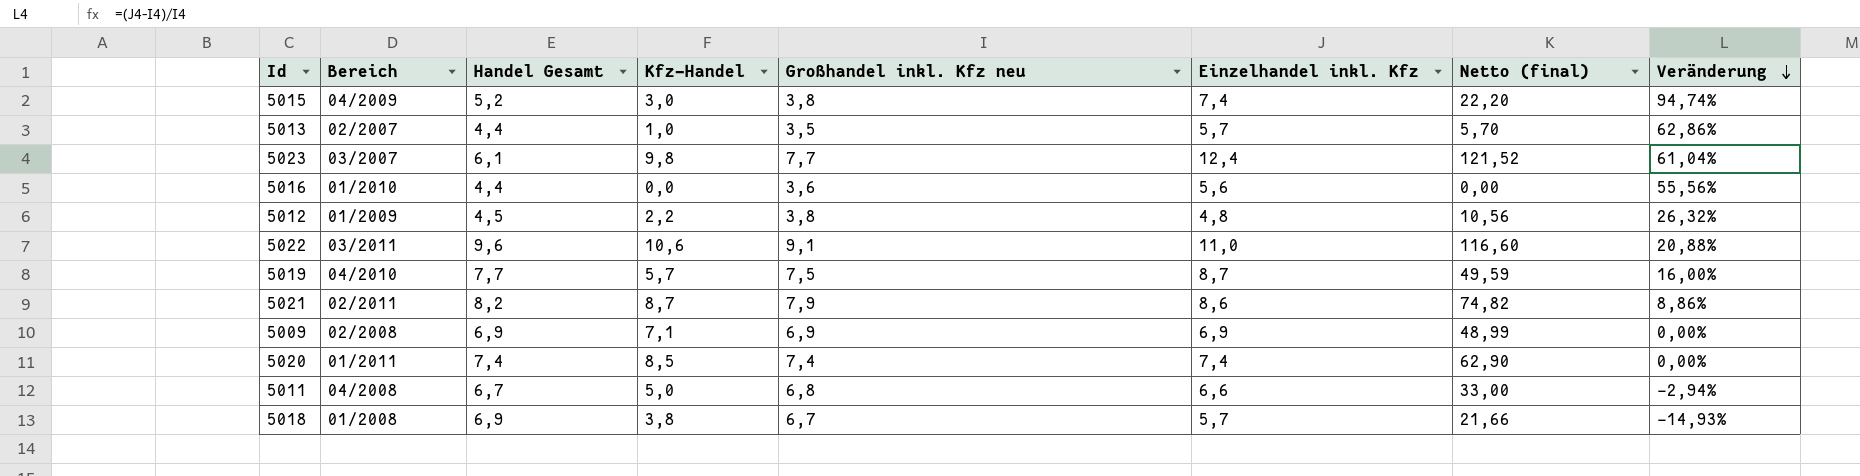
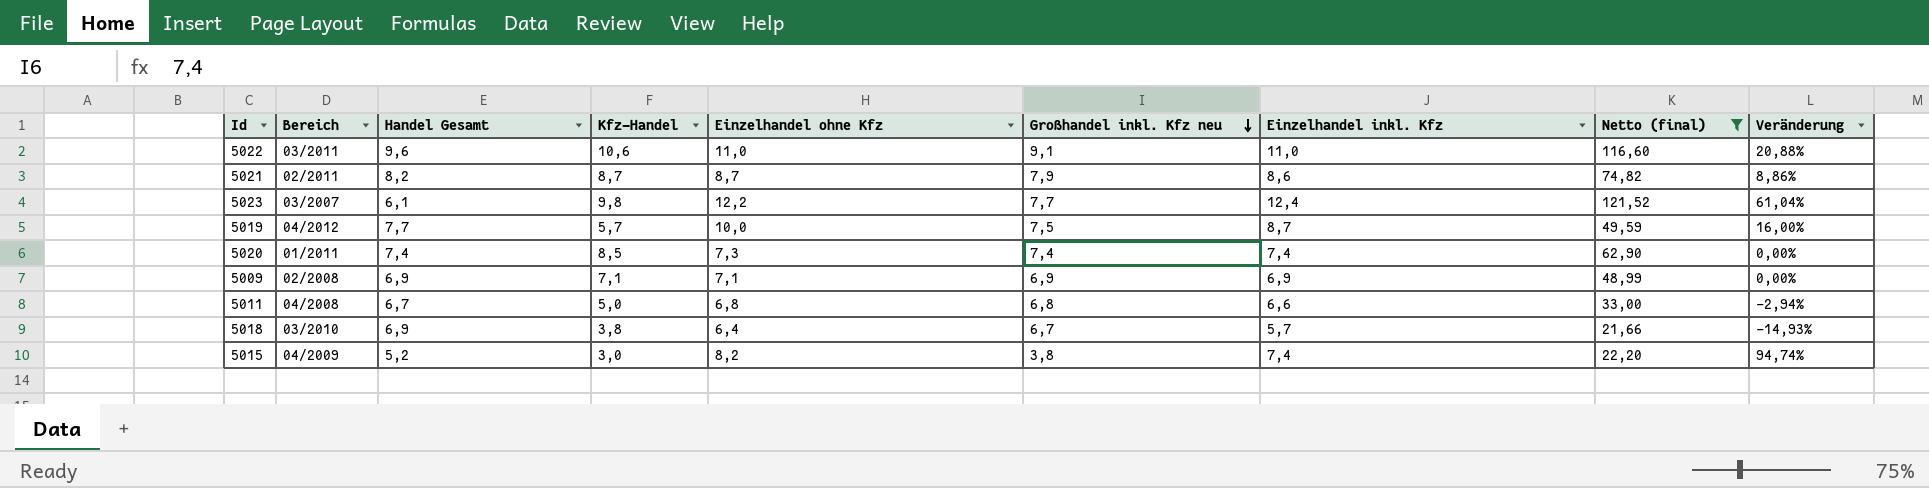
filter: none -> Netto (final) >= 21,66
row order: Veränderung descending -> Großhandel inkl. Kfz neu descending
column Einzelhandel ohne Kfz | position: none -> 5
5019 | Bereich: 04/2010 -> 04/2012
5018 | Bereich: 01/2008 -> 03/2010

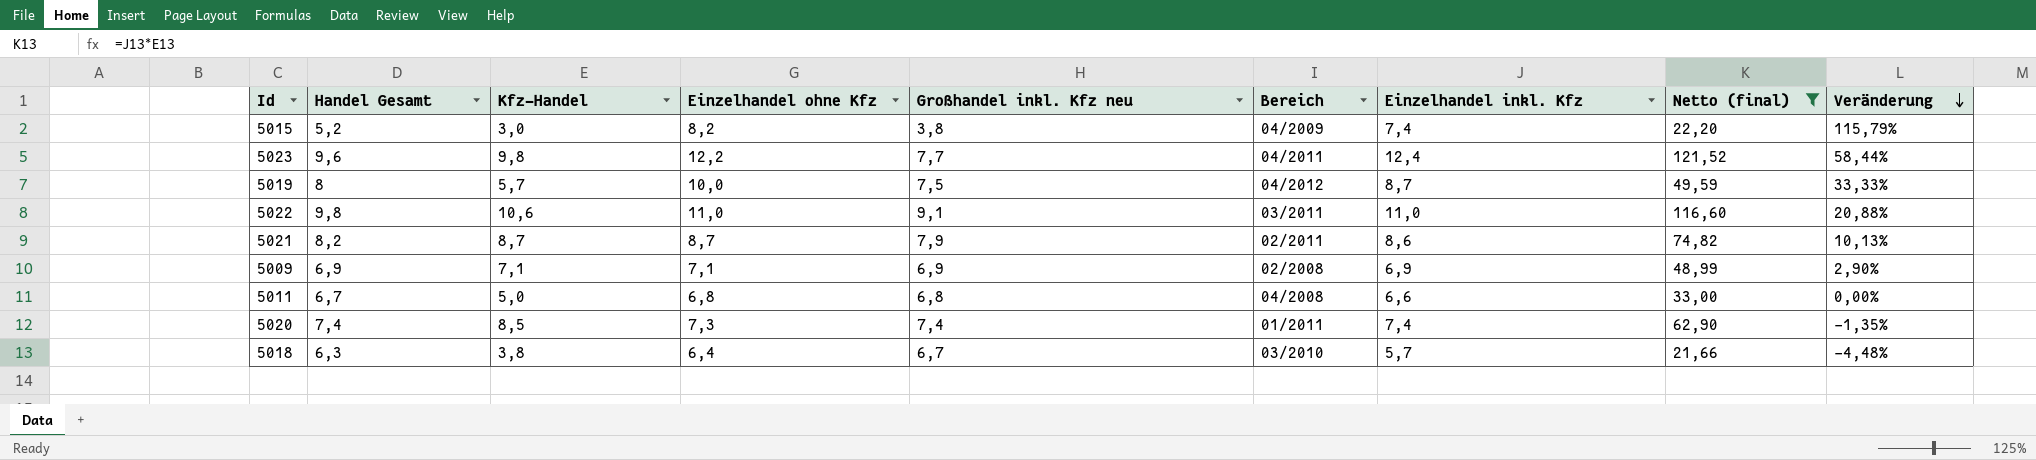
row order: Großhandel inkl. Kfz neu descending -> Veränderung descending
column Bereich | position: 2 -> 6
column Veränderung | formula: ([Einzelhandel inkl. Kfz] - [Großhandel inkl. Kfz neu]) / [Großhandel inkl. Kfz neu] -> ([Einzelhandel ohne Kfz] - [Großhandel inkl. Kfz neu]) / [Großhandel inkl. Kfz neu]
5023 | Handel Gesamt: 6,1 -> 9,6
5023 | Bereich: 03/2007 -> 04/2011
5019 | Handel Gesamt: 7,7 -> 8
5022 | Handel Gesamt: 9,6 -> 9,8
5018 | Handel Gesamt: 6,9 -> 6,3

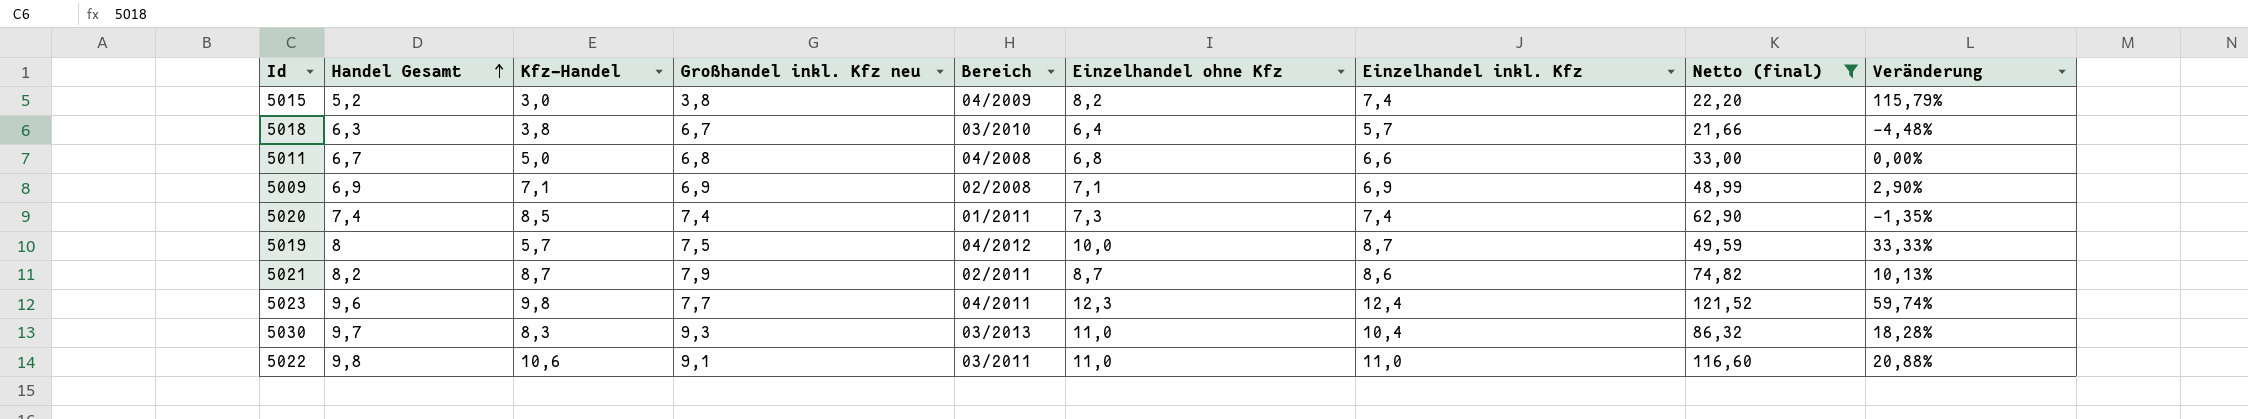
row order: Veränderung descending -> Handel Gesamt ascending
column Einzelhandel ohne Kfz | position: 4 -> 6
5023 | Einzelhandel ohne Kfz: 12,2 -> 12,3
5023 | Veränderung: 58,44% -> 59,74%
row 5030: none -> 9,7 | 8,3 | 9,3 | 03/2013 | 11,0 | 10,4 | 86,32 | 18,28%

